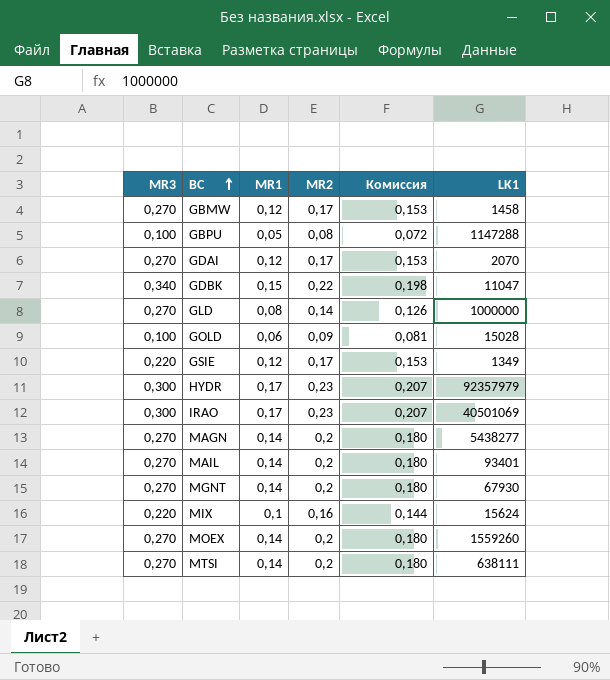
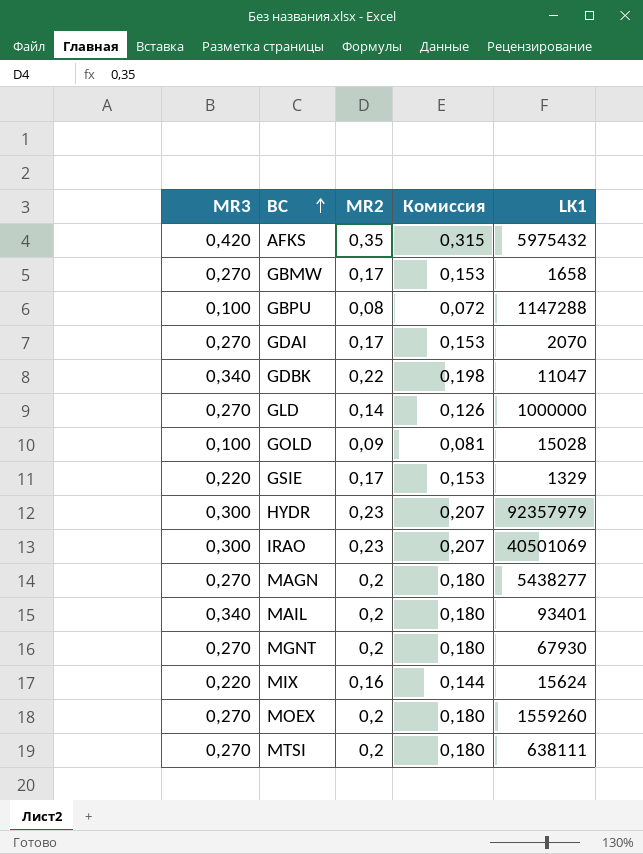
column MR1 | position: 3 -> none
row AFKS: none -> 0,420 | 0,35 | 0,315 | 5975432
GBMW | LK1: 1458 -> 1658
GSIE | LK1: 1349 -> 1329
MAIL | MR3: 0,270 -> 0,340

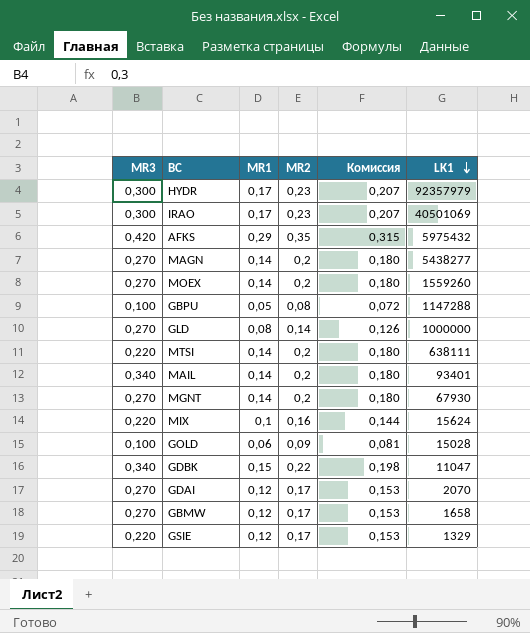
row order: BC ascending -> LK1 descending
column MR1 | position: none -> 3
MTSI | MR3: 0,270 -> 0,220

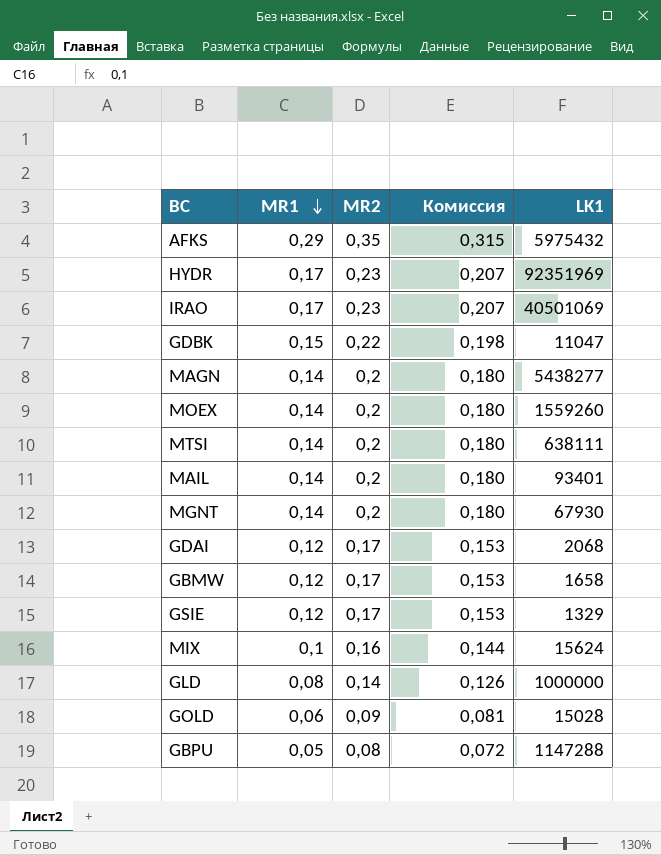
row order: LK1 descending -> MR1 descending
column MR3 | position: 1 -> none
HYDR | LK1: 92357979 -> 92351969
GDAI | LK1: 2070 -> 2068

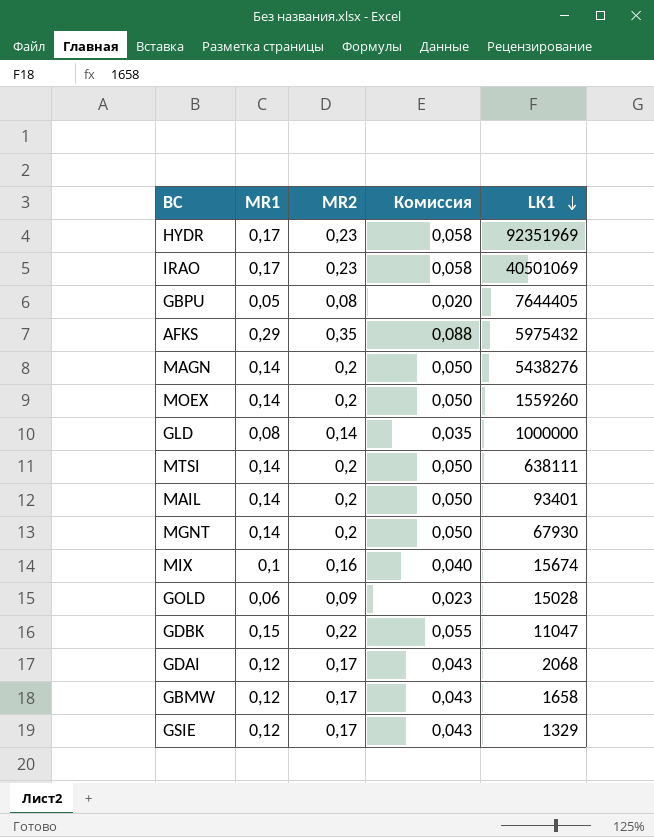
row order: MR1 descending -> LK1 descending
column Комиссия | formula: [MR2] * 0,9 -> [MR2] * 0,25
GBPU | LK1: 1147288 -> 7644405
MAGN | LK1: 5438277 -> 5438276
MIX | LK1: 15624 -> 15674

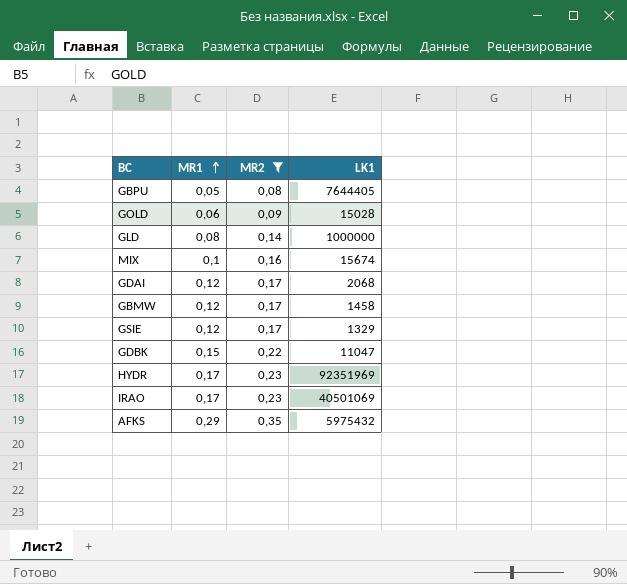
filter: none -> MR2 != 0,2
row order: LK1 descending -> MR1 ascending
column Комиссия | formula: [MR2] * 0,25 -> none
GBMW | LK1: 1658 -> 1458

